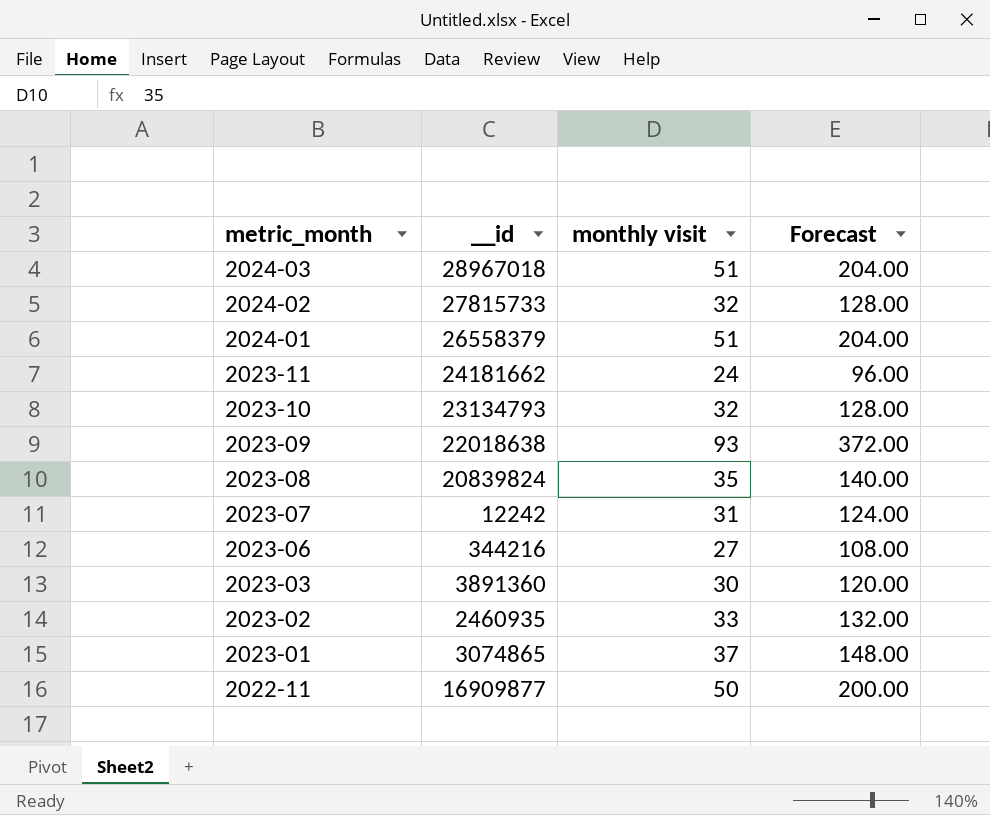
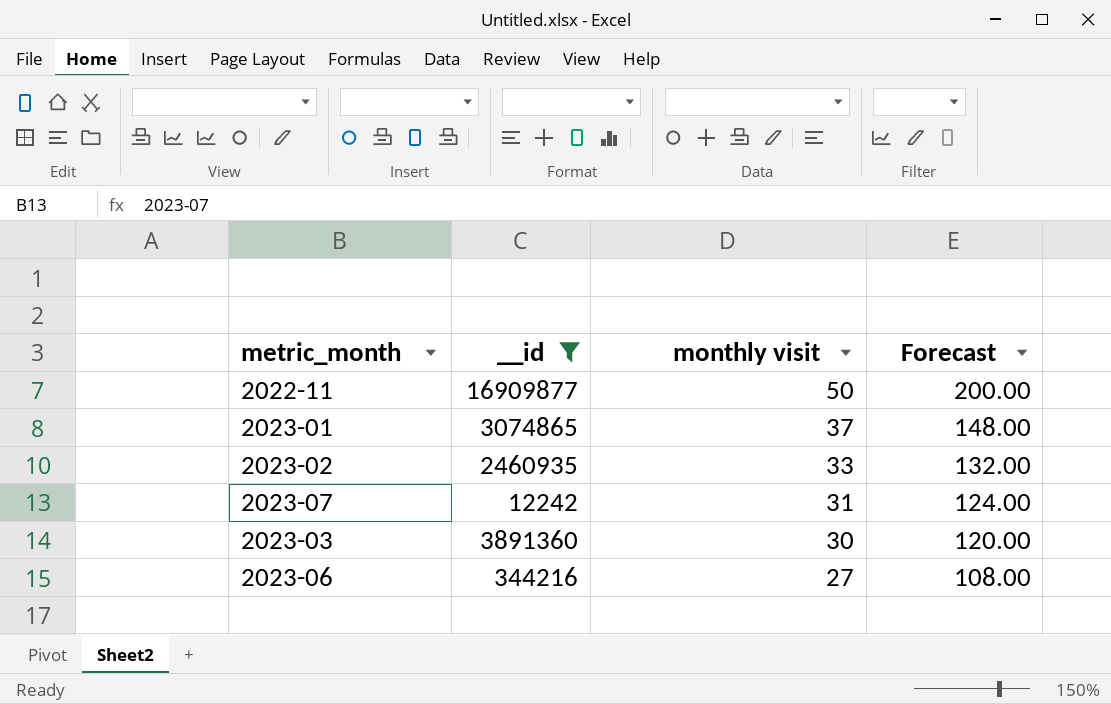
filter: none -> __id <= 16909877
row order: metric_month descending -> monthly visit descending

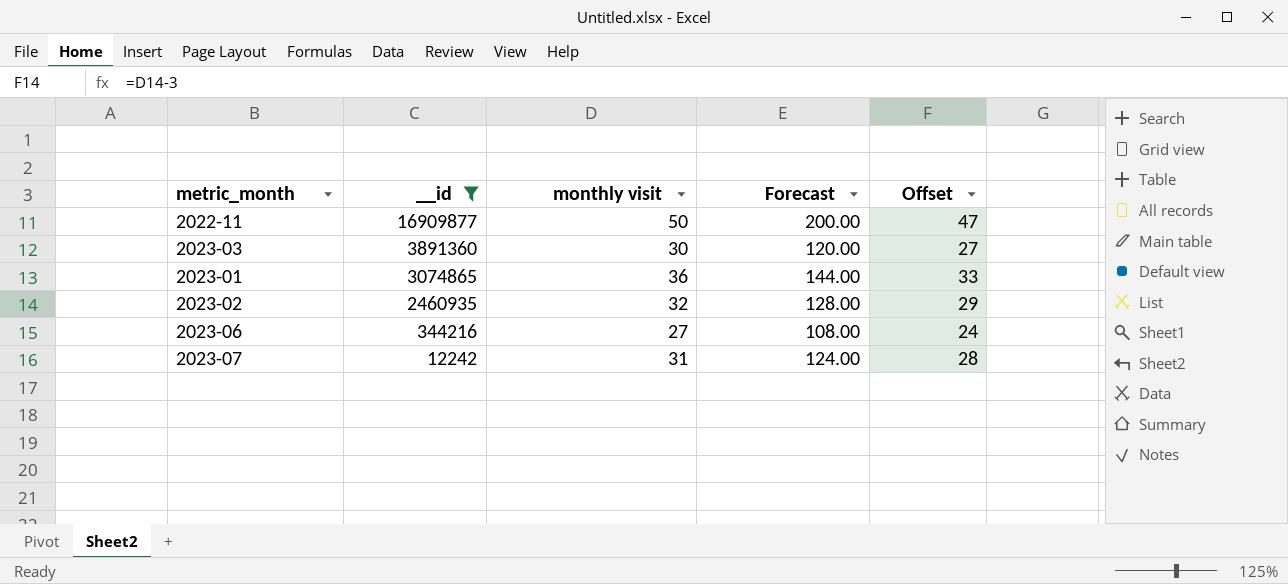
row order: monthly visit descending -> __id descending
column Offset | formula: none -> [monthly visit] - 3
2023-01 | monthly visit: 37 -> 36
2023-01 | Forecast: 148.00 -> 144.00
2023-02 | monthly visit: 33 -> 32
2023-02 | Forecast: 132.00 -> 128.00

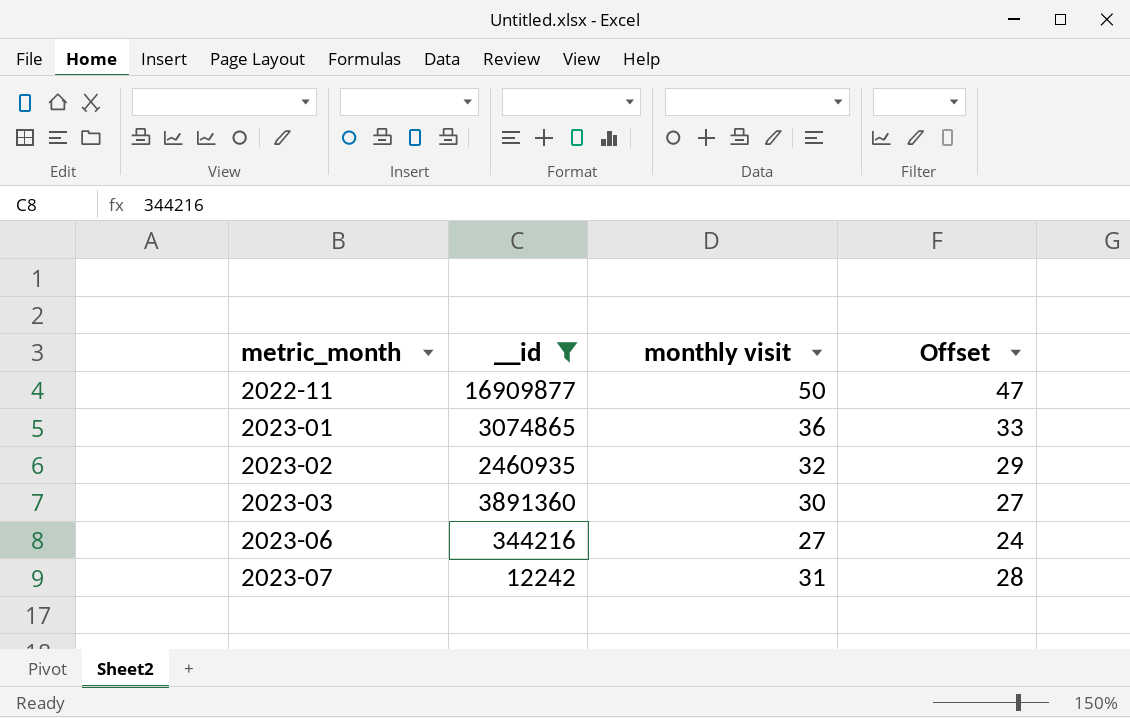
row order: __id descending -> metric_month ascending
column Forecast | formula: [monthly visit] * 4 -> none

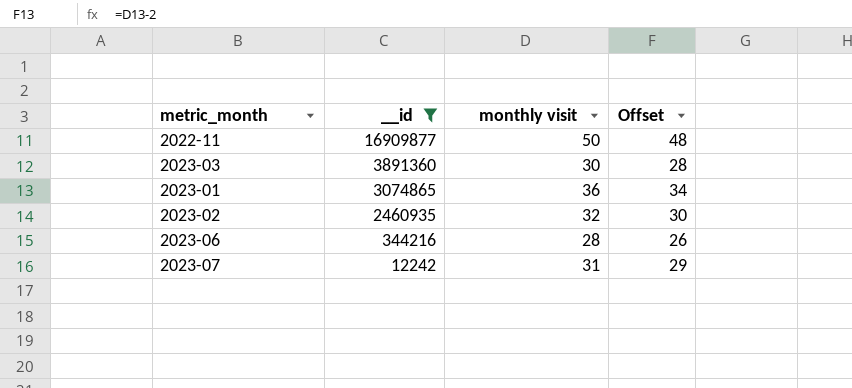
row order: metric_month ascending -> __id descending
column Offset | formula: [monthly visit] - 3 -> [monthly visit] - 2
2023-06 | monthly visit: 27 -> 28

